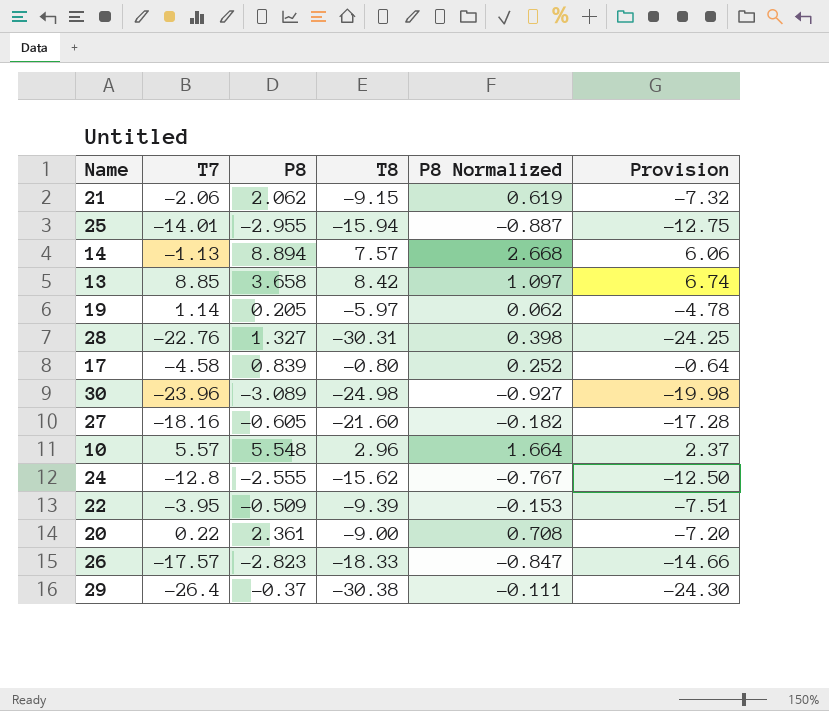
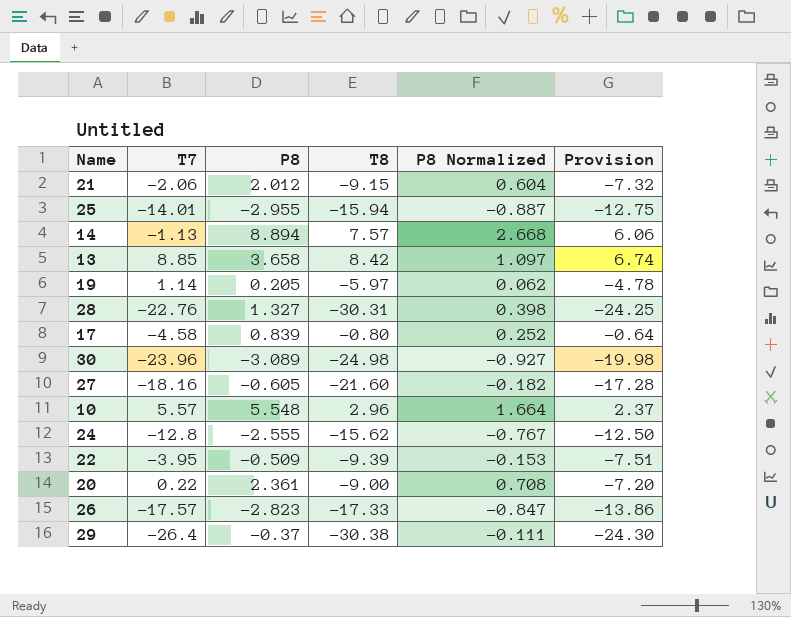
21 | P8: 2.062 -> 2.012
21 | P8 Normalized: 0.619 -> 0.604
26 | T8: -18.33 -> -17.33
26 | Provision: -14.66 -> -13.86

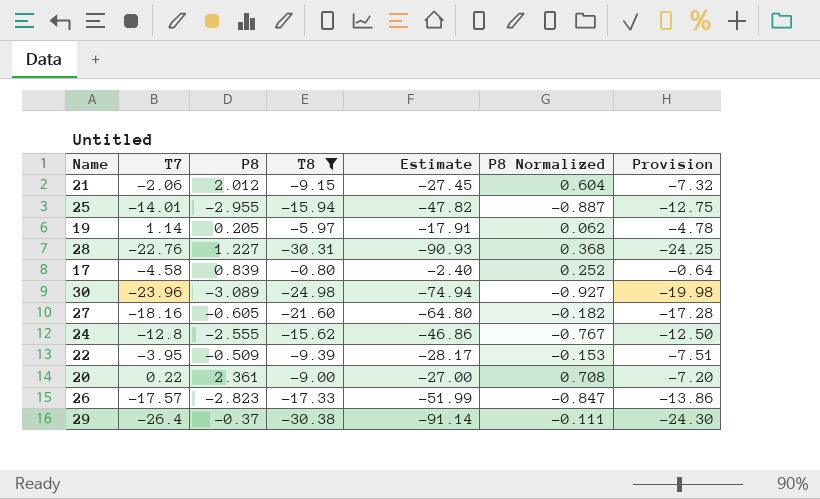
filter: none -> T8 <= -0.80
column Estimate | formula: none -> [T8] * 3
28 | P8: 1.327 -> 1.227
28 | P8 Normalized: 0.398 -> 0.368

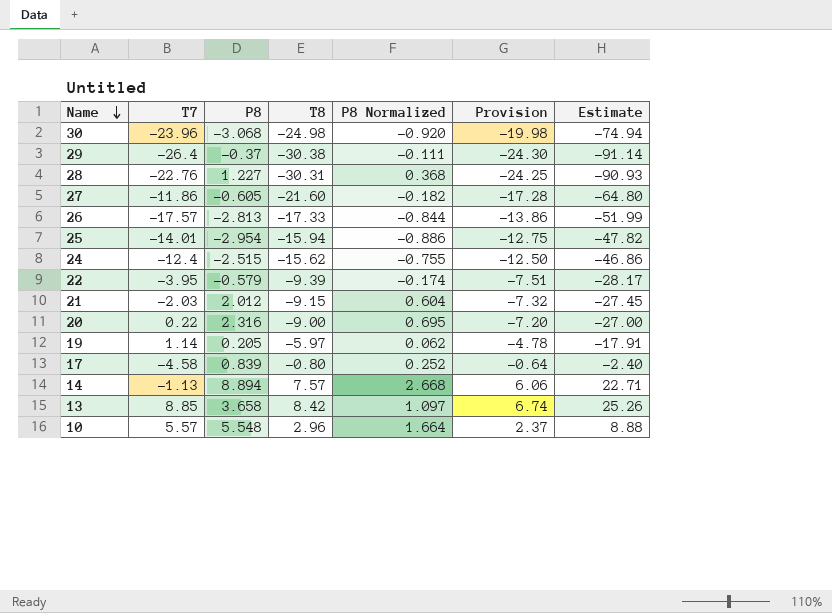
filter: T8 <= -0.80 -> none
row order: none -> Name descending
column Estimate | position: 5 -> 7
30 | P8: -3.089 -> -3.068
30 | P8 Normalized: -0.927 -> -0.920
27 | T7: -18.16 -> -11.86
26 | P8: -2.823 -> -2.813
26 | P8 Normalized: -0.847 -> -0.844
25 | P8: -2.955 -> -2.954
25 | P8 Normalized: -0.887 -> -0.886
24 | T7: -12.8 -> -12.4
24 | P8: -2.555 -> -2.515
24 | P8 Normalized: -0.767 -> -0.755
22 | P8: -0.509 -> -0.579
22 | P8 Normalized: -0.153 -> -0.174
21 | T7: -2.06 -> -2.03
20 | P8: 2.361 -> 2.316
20 | P8 Normalized: 0.708 -> 0.695

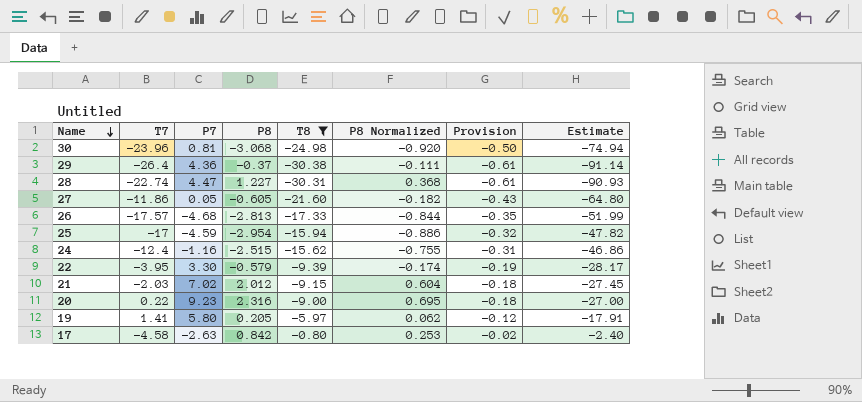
filter: none -> T8 <= -0.80
column P7 | position: none -> 3
column Provision | formula: [T8] * 0.8 -> [T8] * 0.02
28 | T7: -22.76 -> -22.74
25 | T7: -14.01 -> -17
19 | T7: 1.14 -> 1.41
17 | P8: 0.839 -> 0.842
17 | P8 Normalized: 0.252 -> 0.253

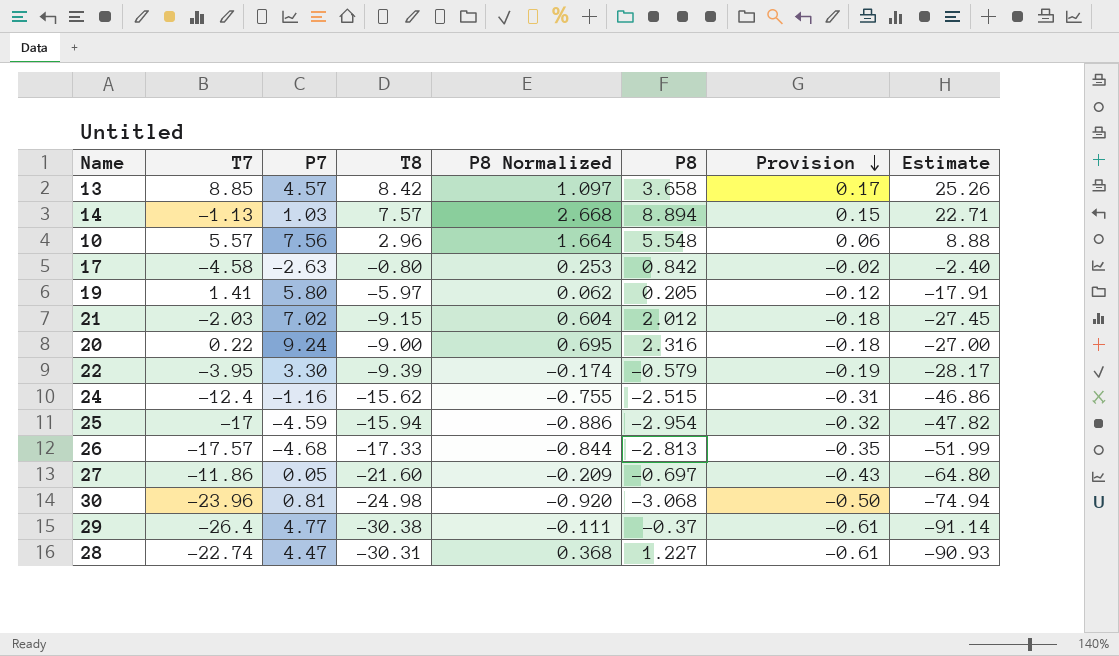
filter: T8 <= -0.80 -> none
row order: Name descending -> Provision descending
column P8 | position: 4 -> 6
20 | P7: 9.23 -> 9.24
27 | P8 Normalized: -0.182 -> -0.209
27 | P8: -0.605 -> -0.697
29 | P7: 4.36 -> 4.77

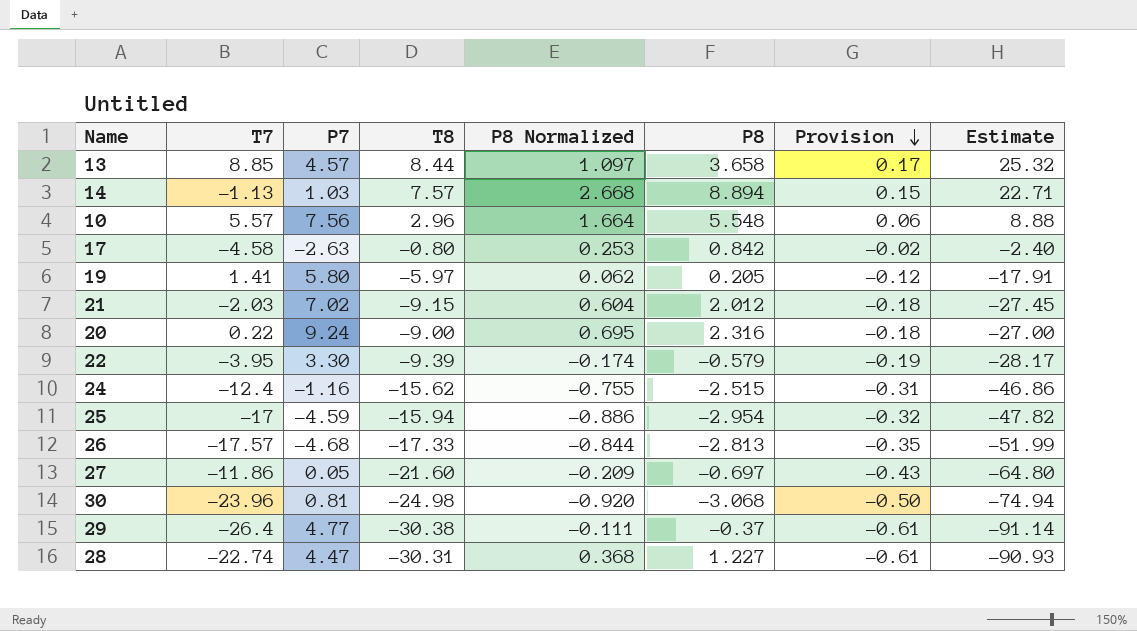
13 | T8: 8.42 -> 8.44
13 | Estimate: 25.26 -> 25.32

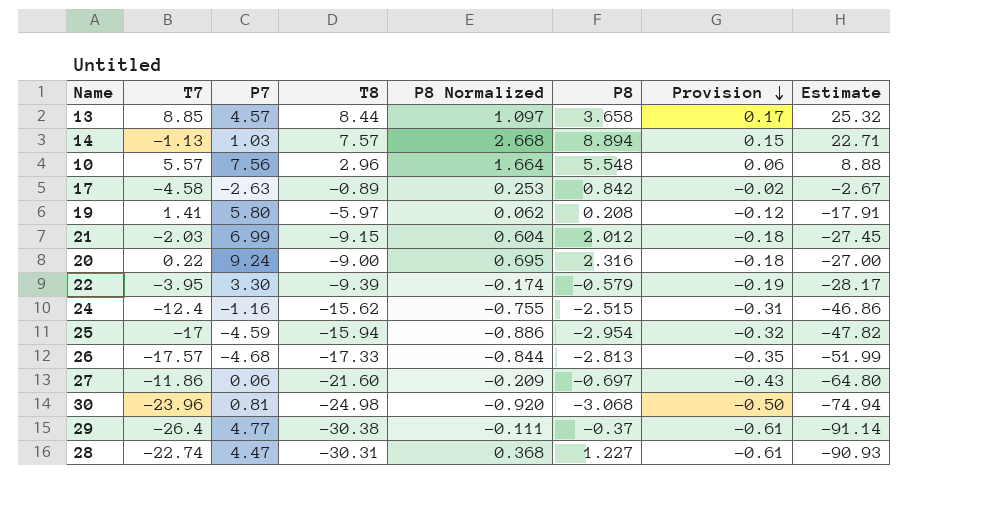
17 | T8: -0.80 -> -0.89
17 | Estimate: -2.40 -> -2.67
19 | P8: 0.205 -> 0.208
21 | P7: 7.02 -> 6.99
27 | P7: 0.05 -> 0.06

